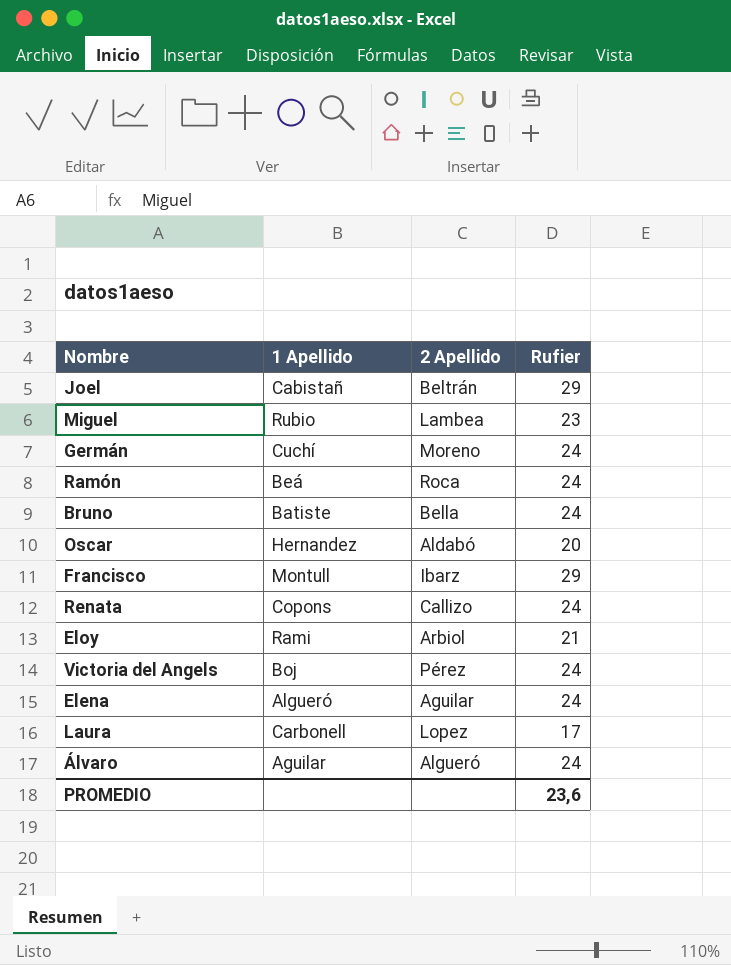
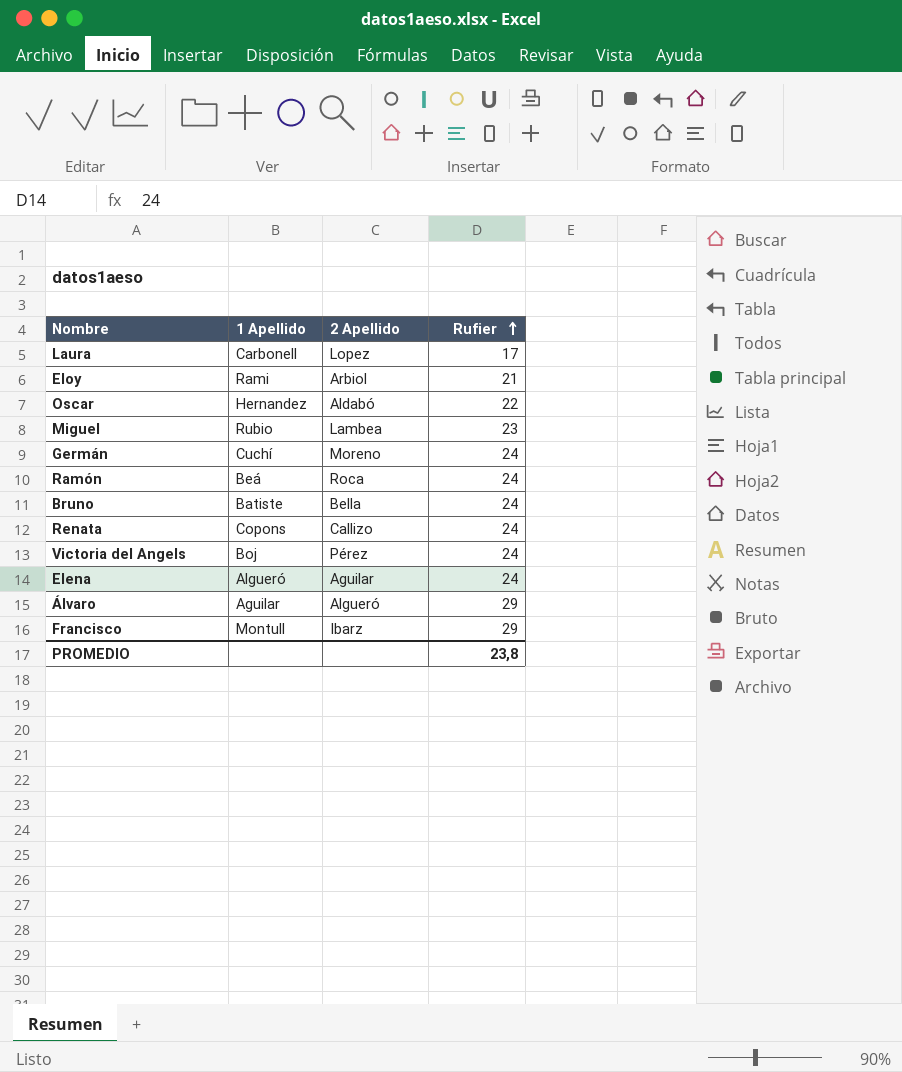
row order: none -> Rufier ascending
row Joel: Cabistañ | Beltrán | 29 -> none
Oscar | Rufier: 20 -> 22
Álvaro | Rufier: 24 -> 29
PROMEDIO | Rufier: 23,6 -> 23,8

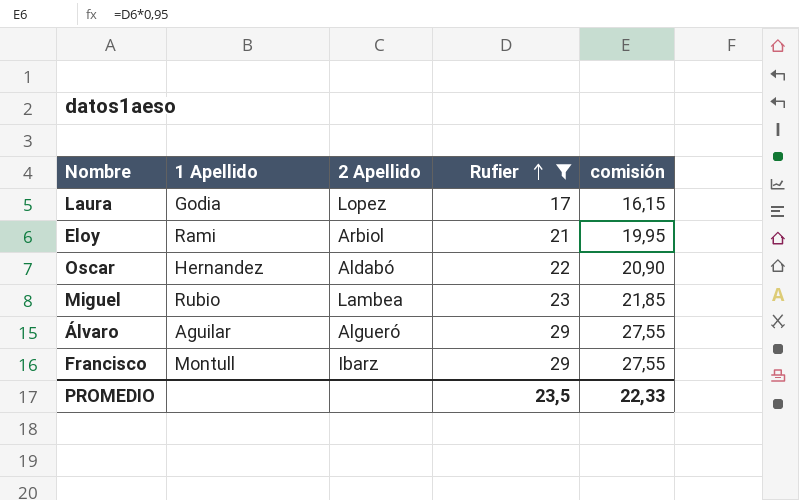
filter: none -> Rufier != 24
column comisión | formula: none -> [Rufier] * 0,95
Laura | 1 Apellido: Carbonell -> Godia
PROMEDIO | Rufier: 23,8 -> 23,5

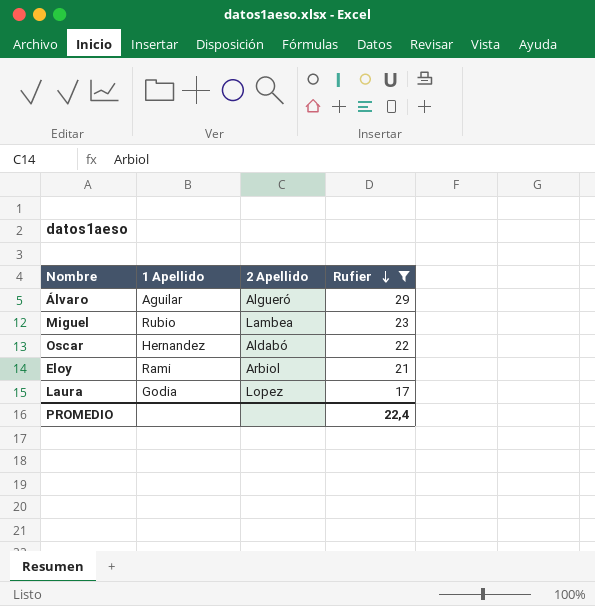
row order: Rufier ascending -> Rufier descending
column comisión | formula: [Rufier] * 0,95 -> none
row Francisco: Montull | Ibarz | 29 | 27,55 -> none
PROMEDIO | Rufier: 23,5 -> 22,4

